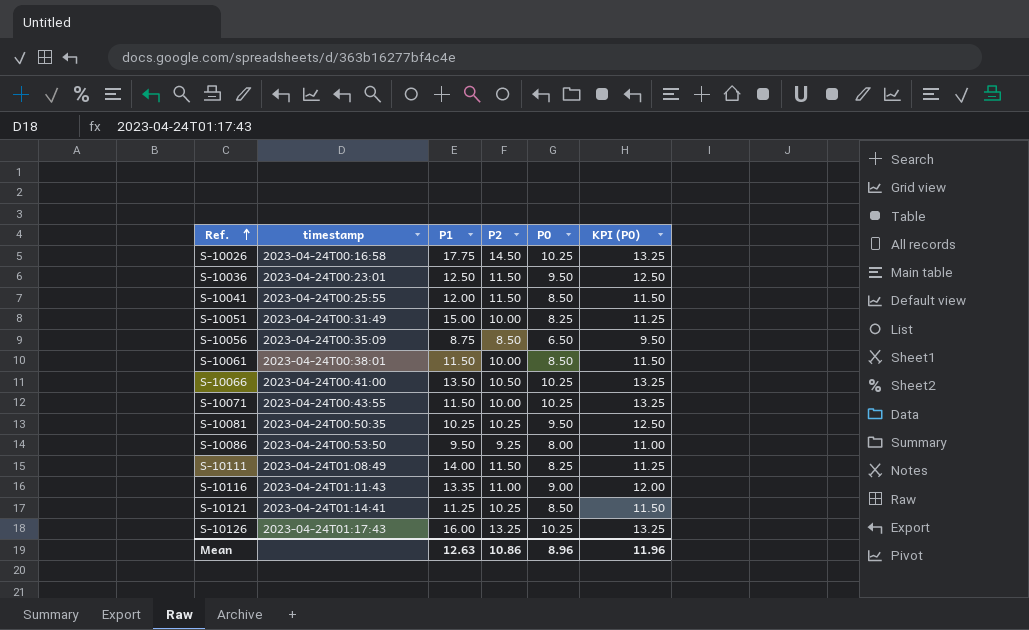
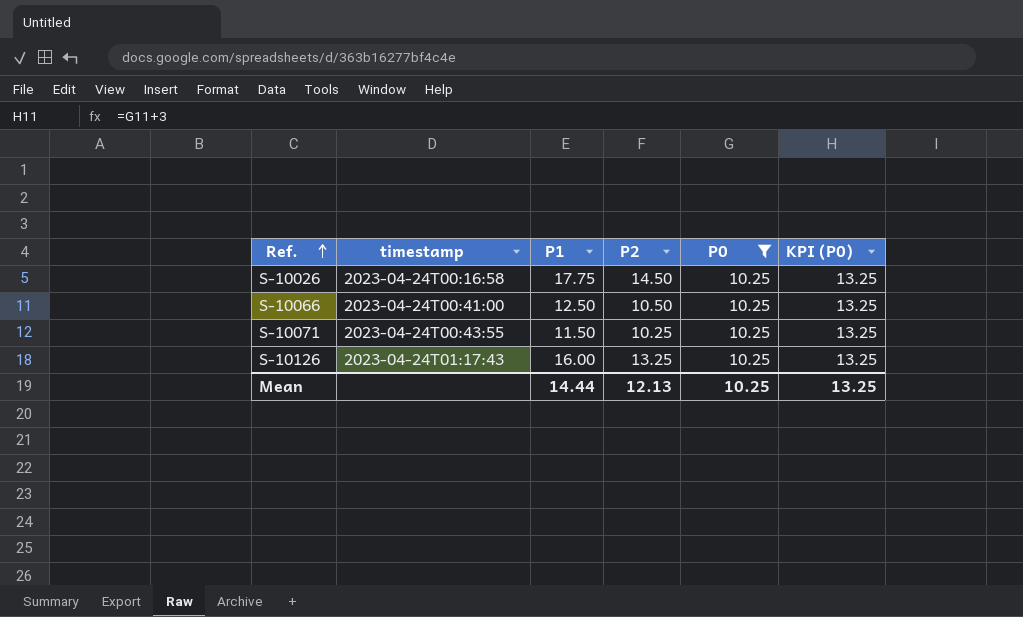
filter: none -> P0 = 10.25
S-10066 | P1: 13.50 -> 12.50
S-10071 | P2: 10.00 -> 10.25
Mean | P1: 12.63 -> 14.44
Mean | P2: 10.86 -> 12.13
Mean | P0: 8.96 -> 10.25
Mean | KPI (P0): 11.96 -> 13.25

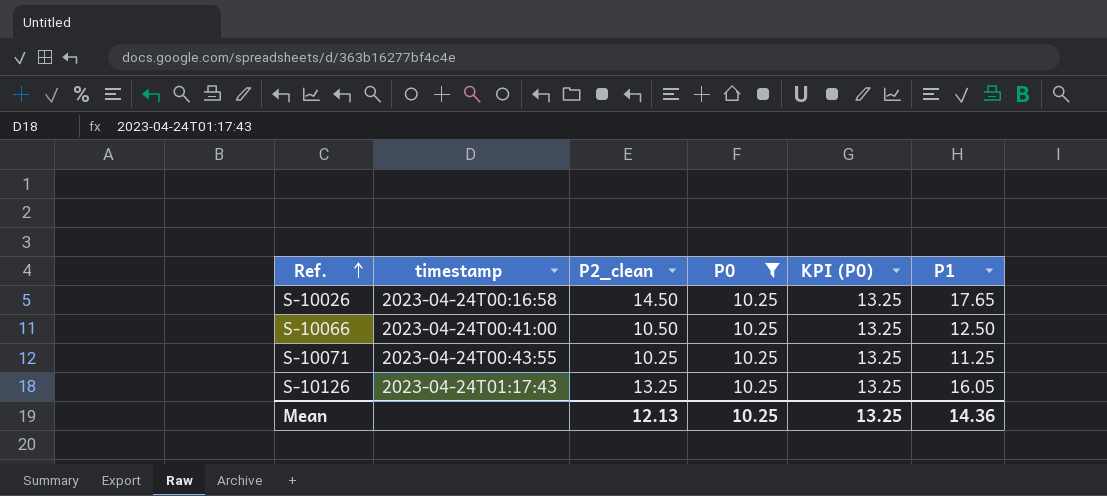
column name: P2 -> P2_clean
column P1 | position: 3 -> 6
S-10026 | P1: 17.75 -> 17.65
S-10071 | P1: 11.50 -> 11.25
S-10126 | P1: 16.00 -> 16.05
Mean | P1: 14.44 -> 14.36

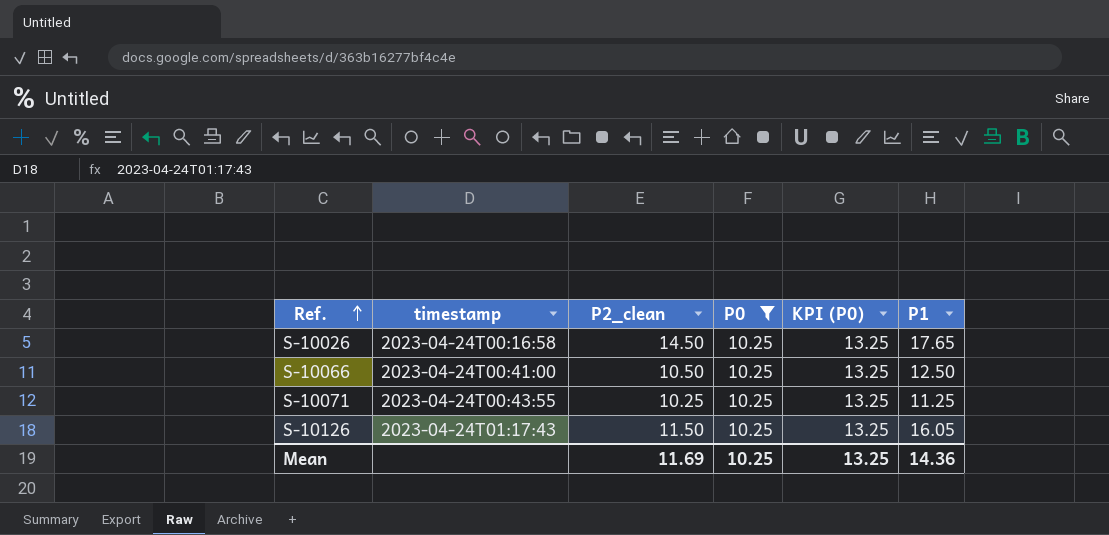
S-10126 | P2_clean: 13.25 -> 11.50
Mean | P2_clean: 12.13 -> 11.69

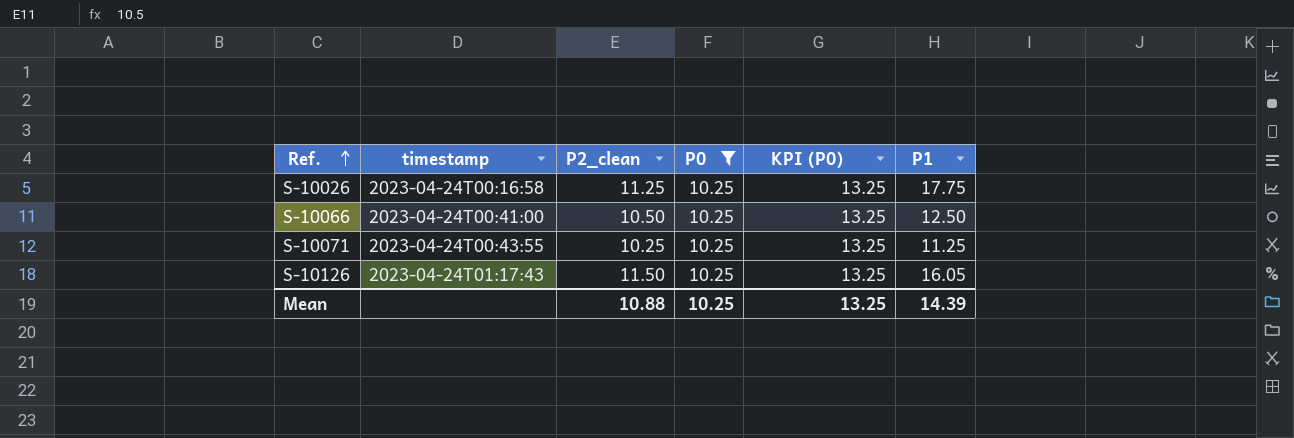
S-10026 | P2_clean: 14.50 -> 11.25
S-10026 | P1: 17.65 -> 17.75
Mean | P2_clean: 11.69 -> 10.88
Mean | P1: 14.36 -> 14.39

